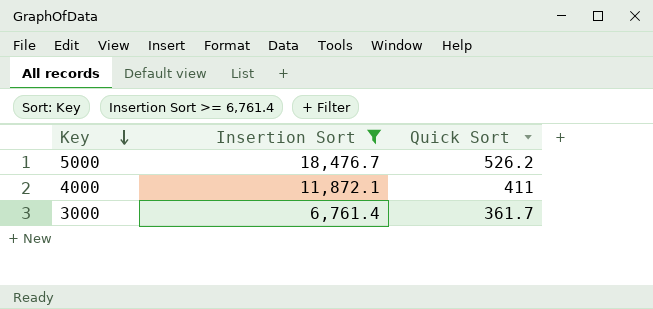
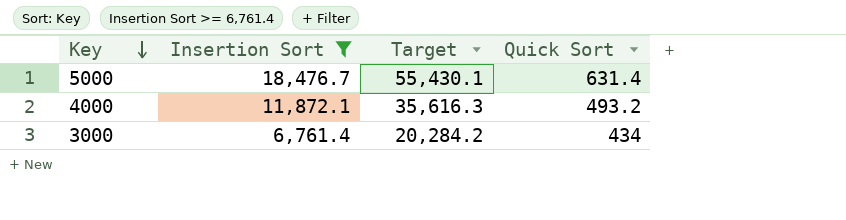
column Target | formula: none -> [Insertion Sort] * 3
5000 | Quick Sort: 526.2 -> 631.4
4000 | Quick Sort: 411 -> 493.2
3000 | Quick Sort: 361.7 -> 434

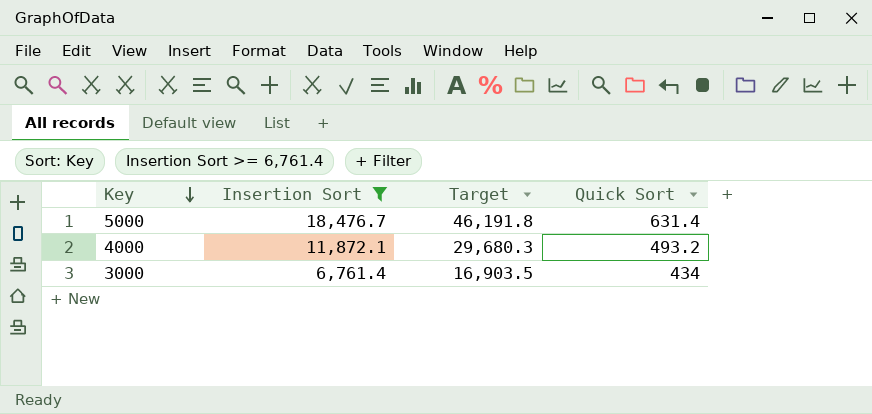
column Target | formula: [Insertion Sort] * 3 -> [Insertion Sort] * 2.5

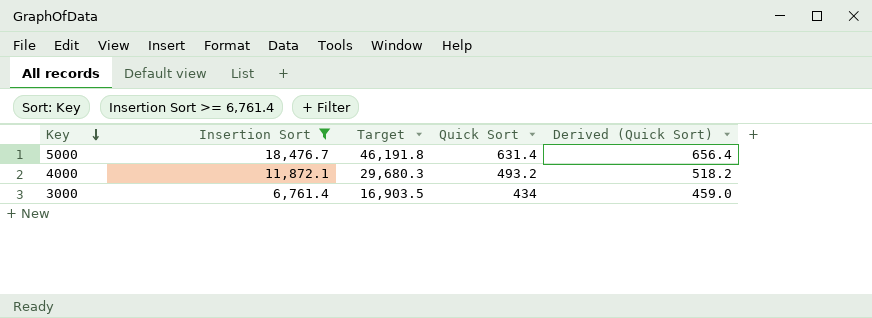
column Derived (Quick Sort) | formula: none -> [Quick Sort] + 25

